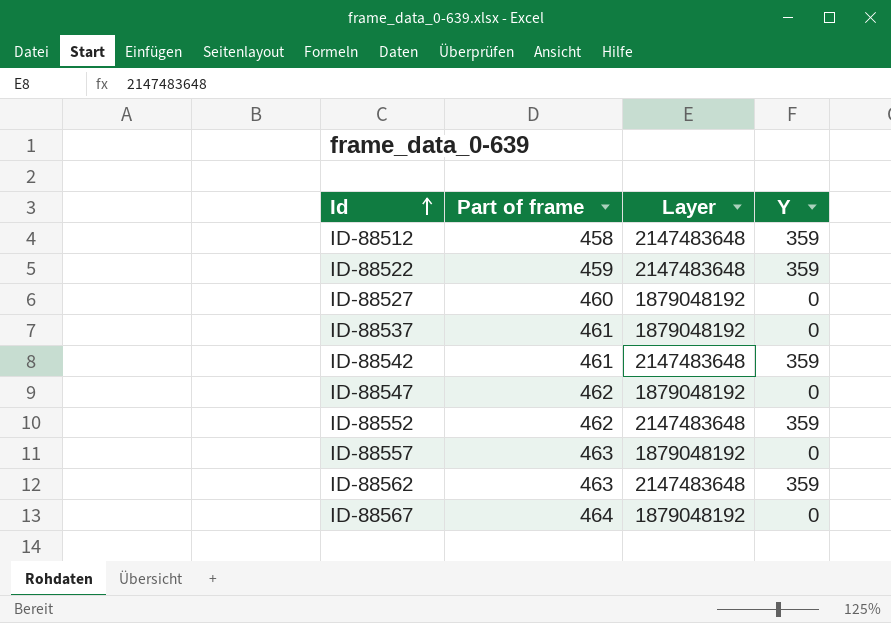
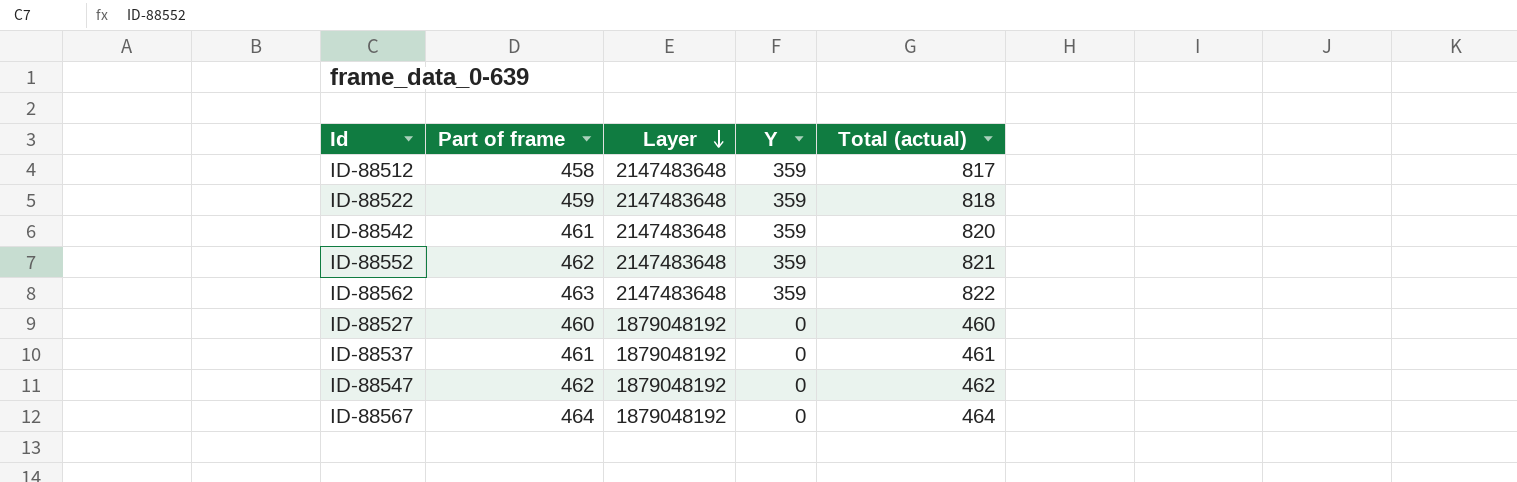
row order: Id ascending -> Layer descending
column Total (actual) | formula: none -> [Part of frame] + [Y]
row ID-88557: 463 | 1879048192 | 0 -> none

